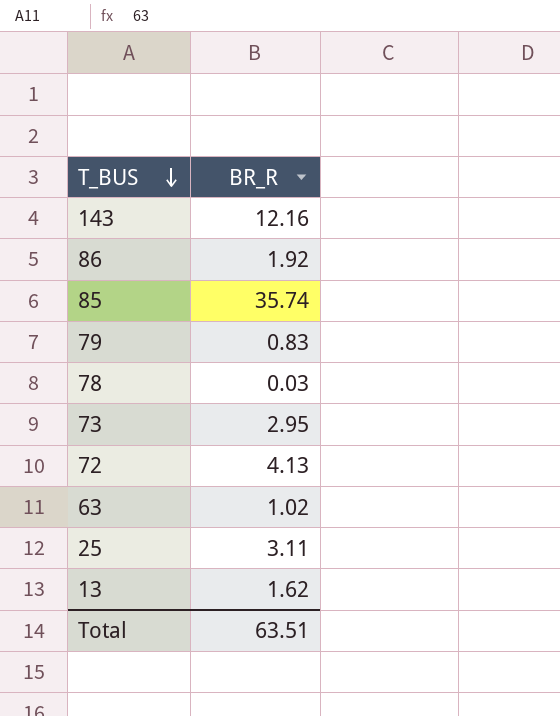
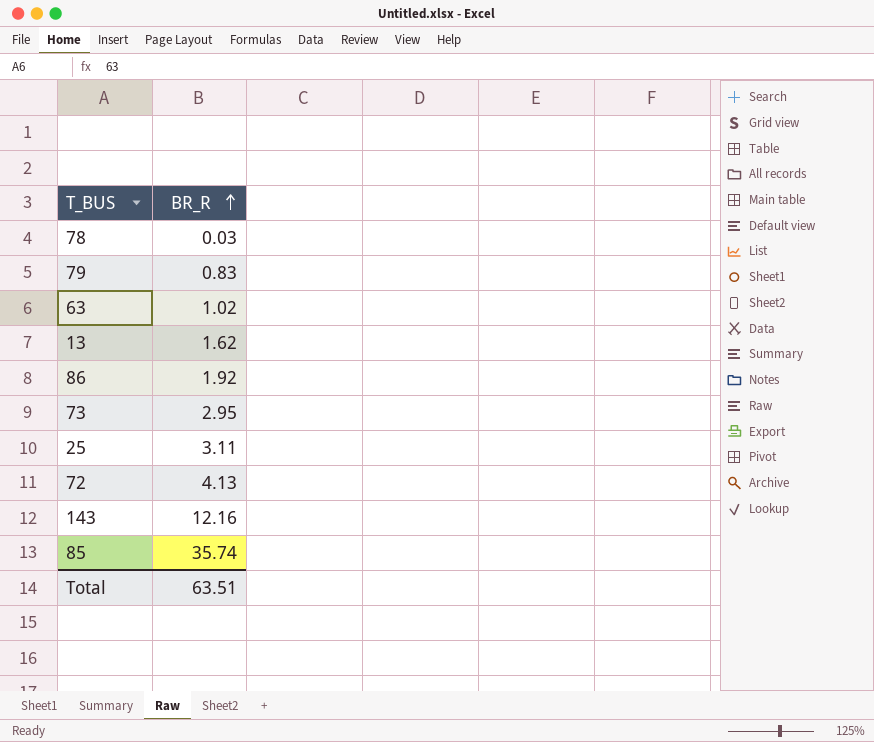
row order: T_BUS descending -> BR_R ascending

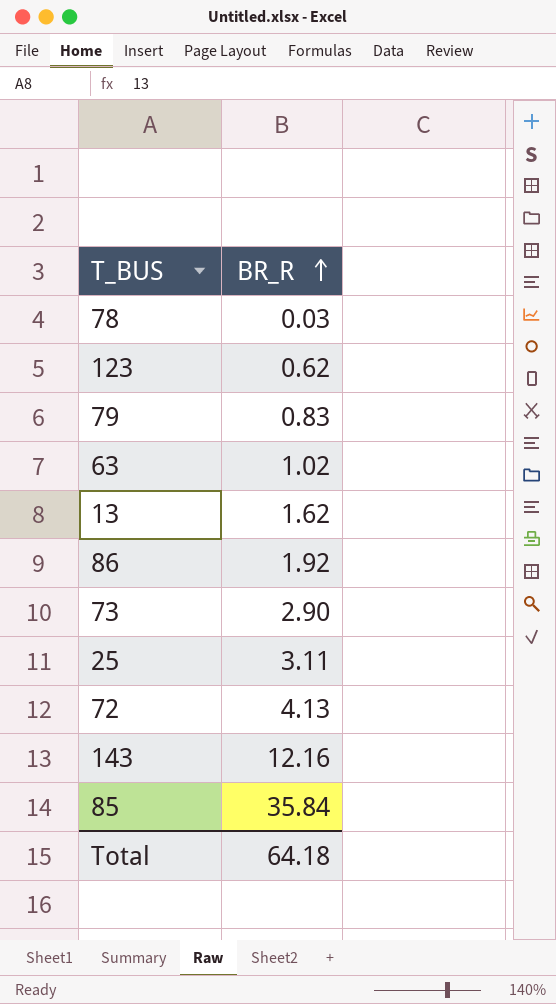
row 123: none -> 0.62
73 | BR_R: 2.95 -> 2.90
85 | BR_R: 35.74 -> 35.84
Total | BR_R: 63.51 -> 64.18

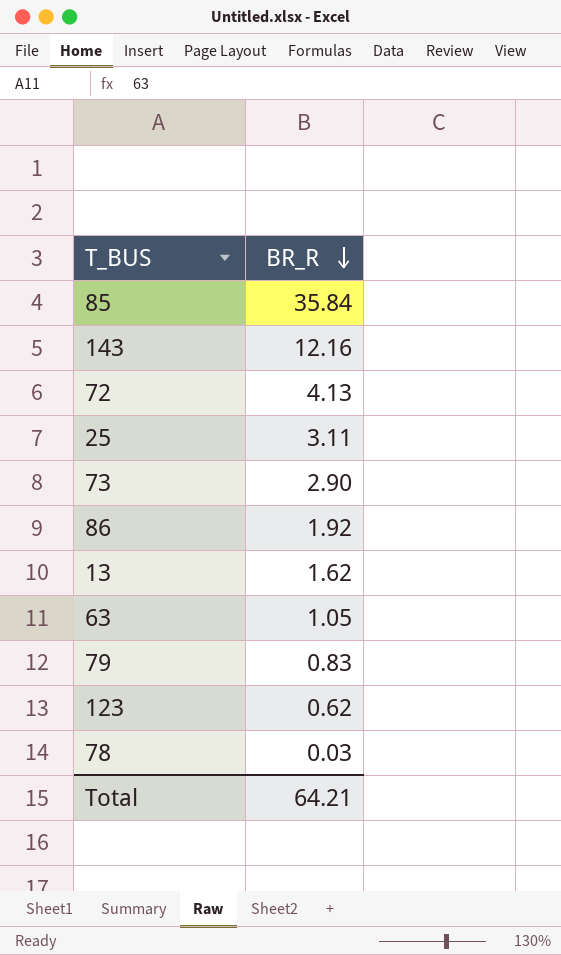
row order: BR_R ascending -> BR_R descending
63 | BR_R: 1.02 -> 1.05
Total | BR_R: 64.18 -> 64.21

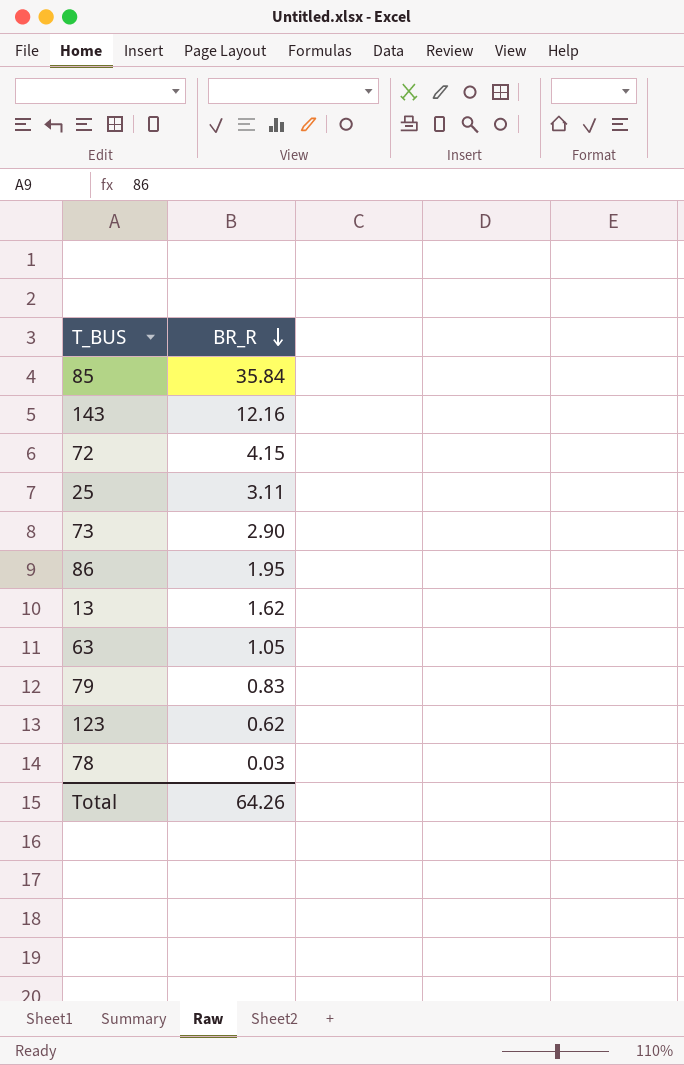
72 | BR_R: 4.13 -> 4.15
86 | BR_R: 1.92 -> 1.95
Total | BR_R: 64.21 -> 64.26

